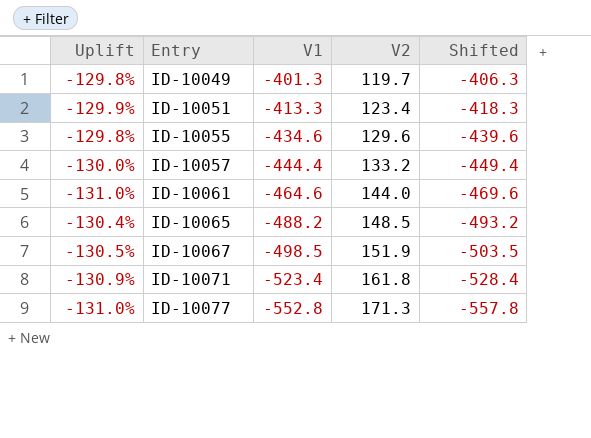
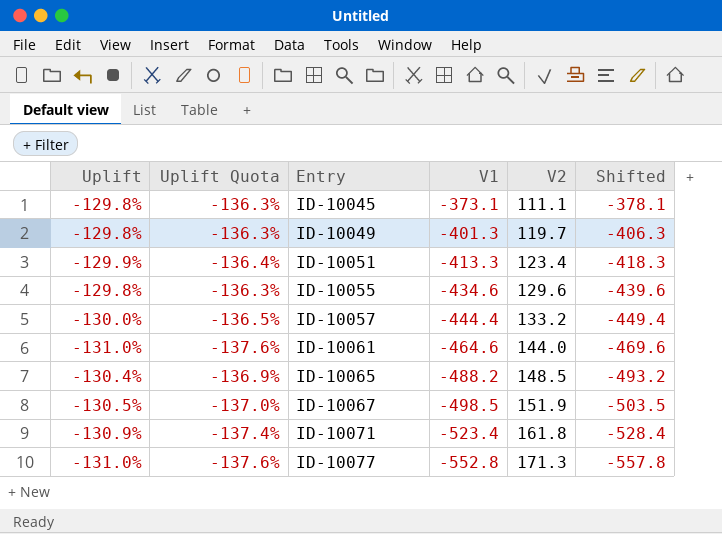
column Uplift Quota | formula: none -> [Uplift] * 1.05
row ID-10045: none -> -129.8% | -136.3% | -373.1 | 111.1 | -378.1

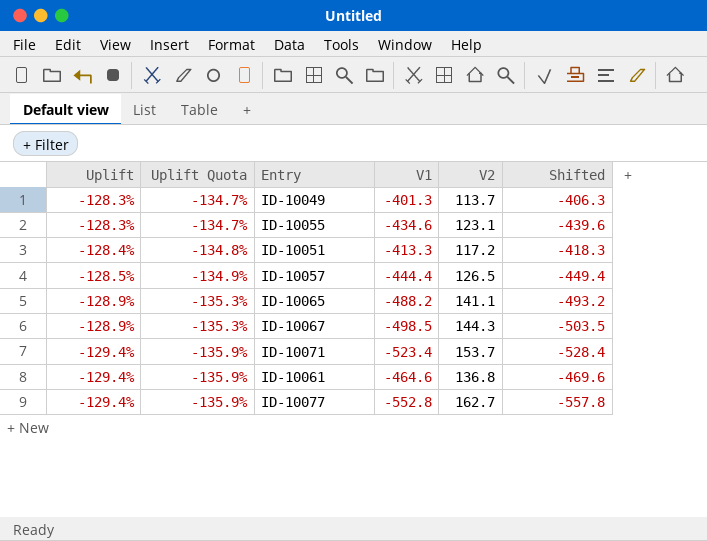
row order: Entry ascending -> Uplift descending
row ID-10045: -129.8% | -136.3% | -373.1 | 111.1 | -378.1 -> none
ID-10049 | Uplift: -129.8% -> -128.3%
ID-10049 | Uplift Quota: -136.3% -> -134.7%
ID-10049 | V2: 119.7 -> 113.7
ID-10055 | Uplift: -129.8% -> -128.3%
ID-10055 | Uplift Quota: -136.3% -> -134.7%
ID-10055 | V2: 129.6 -> 123.1
ID-10051 | Uplift: -129.9% -> -128.4%
ID-10051 | Uplift Quota: -136.4% -> -134.8%
ID-10051 | V2: 123.4 -> 117.2
ID-10057 | Uplift: -130.0% -> -128.5%
ID-10057 | Uplift Quota: -136.5% -> -134.9%
ID-10057 | V2: 133.2 -> 126.5
ID-10065 | Uplift: -130.4% -> -128.9%
ID-10065 | Uplift Quota: -136.9% -> -135.3%
ID-10065 | V2: 148.5 -> 141.1
ID-10067 | Uplift: -130.5% -> -128.9%
ID-10067 | Uplift Quota: -137.0% -> -135.3%
ID-10067 | V2: 151.9 -> 144.3
ID-10071 | Uplift: -130.9% -> -129.4%
ID-10071 | Uplift Quota: -137.4% -> -135.9%
ID-10071 | V2: 161.8 -> 153.7
ID-10061 | Uplift: -131.0% -> -129.4%
ID-10061 | Uplift Quota: -137.6% -> -135.9%
ID-10061 | V2: 144.0 -> 136.8
ID-10077 | Uplift: -131.0% -> -129.4%
ID-10077 | Uplift Quota: -137.6% -> -135.9%
ID-10077 | V2: 171.3 -> 162.7

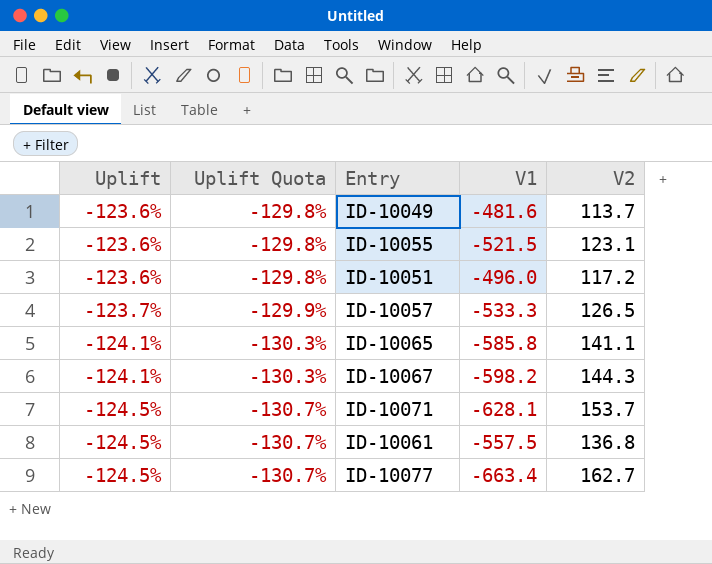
column Shifted | formula: [V1] - 5 -> none
ID-10049 | Uplift: -128.3% -> -123.6%
ID-10049 | Uplift Quota: -134.7% -> -129.8%
ID-10049 | V1: -401.3 -> -481.6
ID-10055 | Uplift: -128.3% -> -123.6%
ID-10055 | Uplift Quota: -134.7% -> -129.8%
ID-10055 | V1: -434.6 -> -521.5
ID-10051 | Uplift: -128.4% -> -123.6%
ID-10051 | Uplift Quota: -134.8% -> -129.8%
ID-10051 | V1: -413.3 -> -496.0
ID-10057 | Uplift: -128.5% -> -123.7%
ID-10057 | Uplift Quota: -134.9% -> -129.9%
ID-10057 | V1: -444.4 -> -533.3
ID-10065 | Uplift: -128.9% -> -124.1%
ID-10065 | Uplift Quota: -135.3% -> -130.3%
ID-10065 | V1: -488.2 -> -585.8
ID-10067 | Uplift: -128.9% -> -124.1%
ID-10067 | Uplift Quota: -135.3% -> -130.3%
ID-10067 | V1: -498.5 -> -598.2
ID-10071 | Uplift: -129.4% -> -124.5%
ID-10071 | Uplift Quota: -135.9% -> -130.7%
ID-10071 | V1: -523.4 -> -628.1
ID-10061 | Uplift: -129.4% -> -124.5%
ID-10061 | Uplift Quota: -135.9% -> -130.7%
ID-10061 | V1: -464.6 -> -557.5
ID-10077 | Uplift: -129.4% -> -124.5%
ID-10077 | Uplift Quota: -135.9% -> -130.7%
ID-10077 | V1: -552.8 -> -663.4

